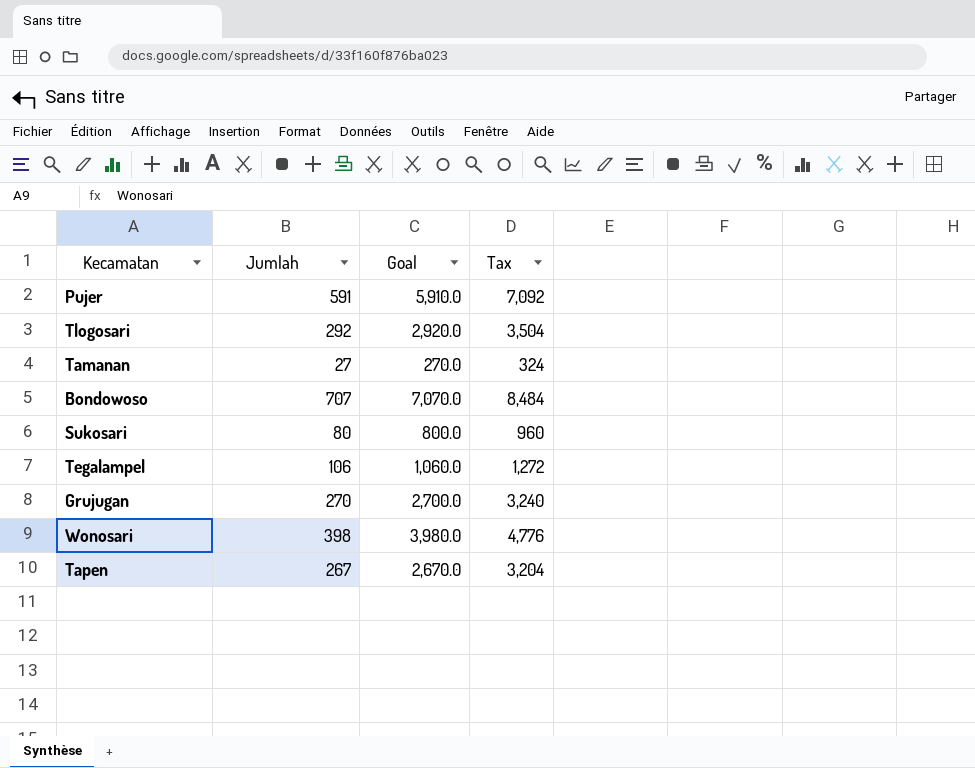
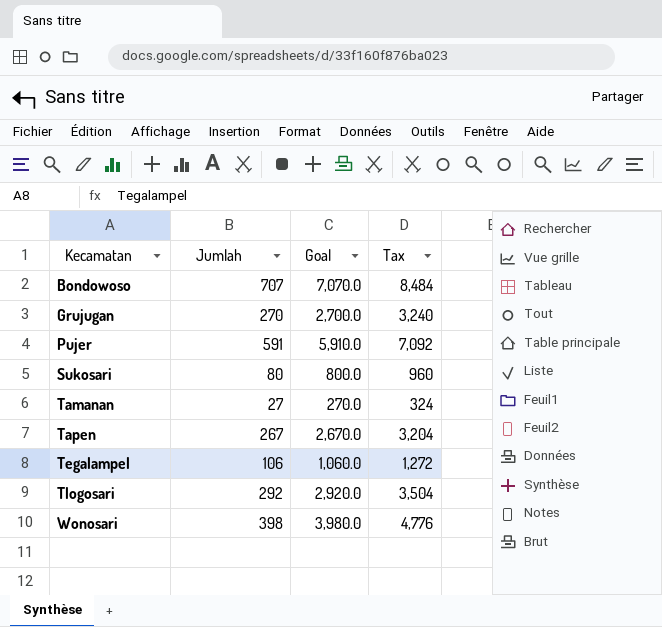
row order: none -> Kecamatan ascending

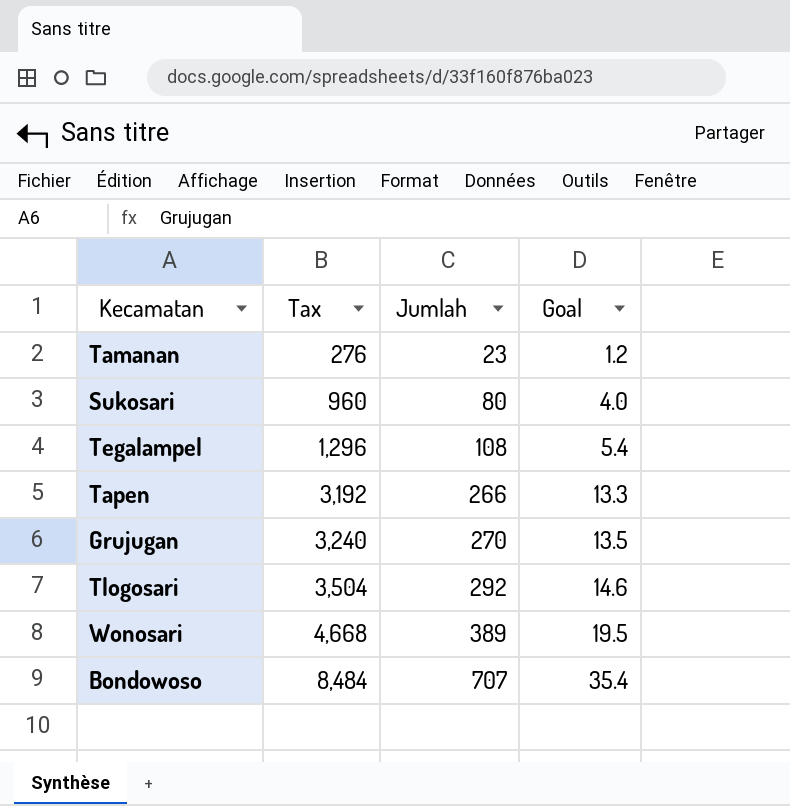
row order: Kecamatan ascending -> Tax ascending
column Tax | position: 4 -> 2
column Goal | formula: [Jumlah] * 10 -> [Jumlah] * 0.05
row Pujer: 591 | 5,910.0 | 7,092 -> none
Tamanan | Tax: 324 -> 276
Tamanan | Jumlah: 27 -> 23
Tegalampel | Tax: 1,272 -> 1,296
Tegalampel | Jumlah: 106 -> 108
Tapen | Tax: 3,204 -> 3,192
Tapen | Jumlah: 267 -> 266
Wonosari | Tax: 4,776 -> 4,668
Wonosari | Jumlah: 398 -> 389

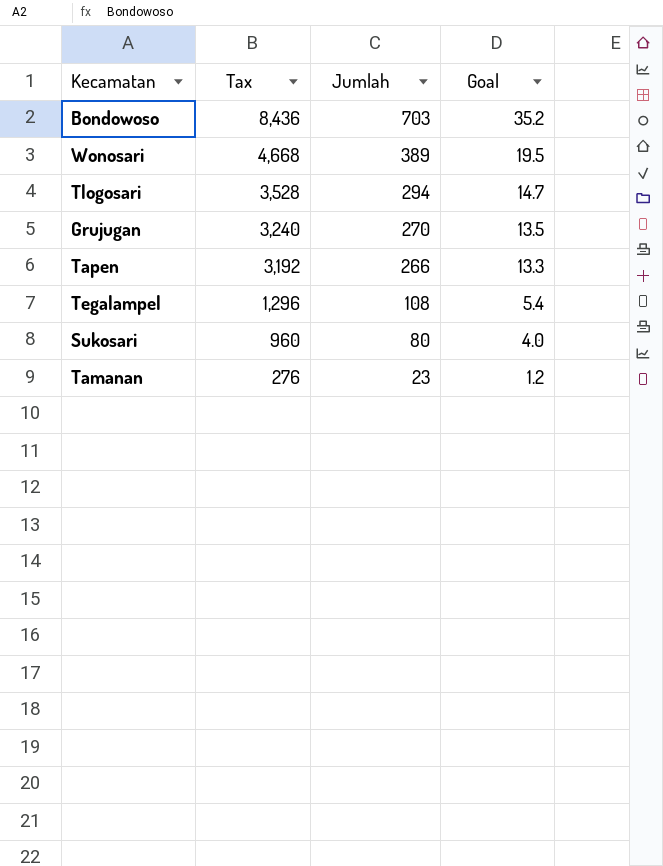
row order: Tax ascending -> Tax descending
Bondowoso | Tax: 8,484 -> 8,436
Bondowoso | Jumlah: 707 -> 703
Bondowoso | Goal: 35.4 -> 35.2
Tlogosari | Tax: 3,504 -> 3,528
Tlogosari | Jumlah: 292 -> 294
Tlogosari | Goal: 14.6 -> 14.7

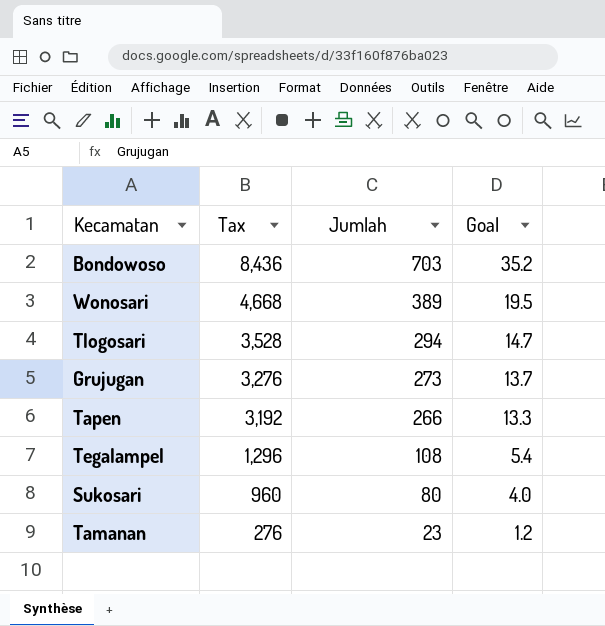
Grujugan | Tax: 3,240 -> 3,276
Grujugan | Jumlah: 270 -> 273
Grujugan | Goal: 13.5 -> 13.7

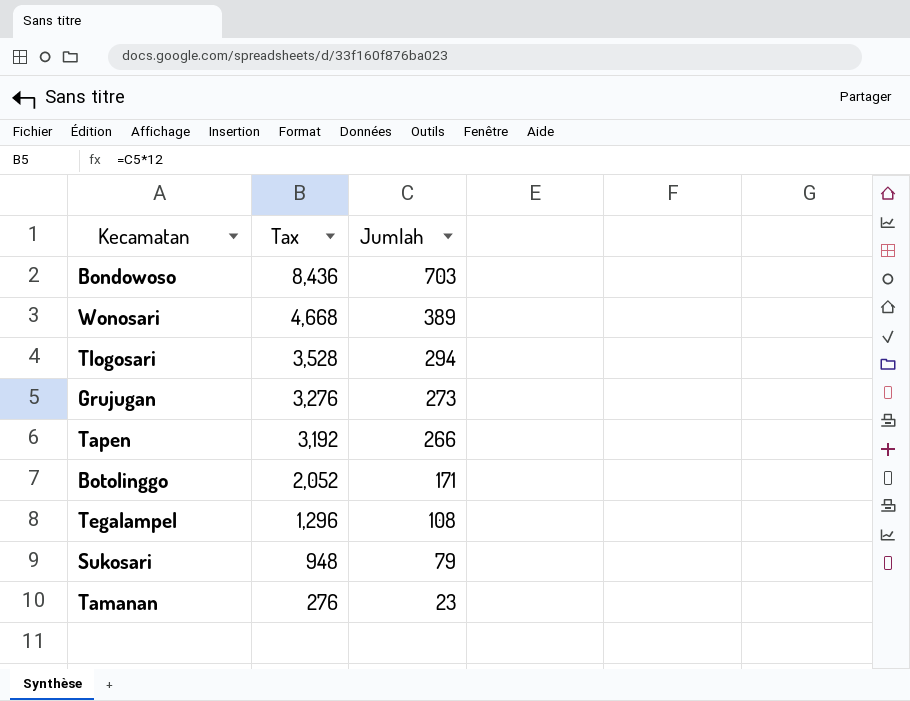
column Goal | formula: [Jumlah] * 0.05 -> none
row Botolinggo: none -> 2,052 | 171
Sukosari | Tax: 960 -> 948
Sukosari | Jumlah: 80 -> 79

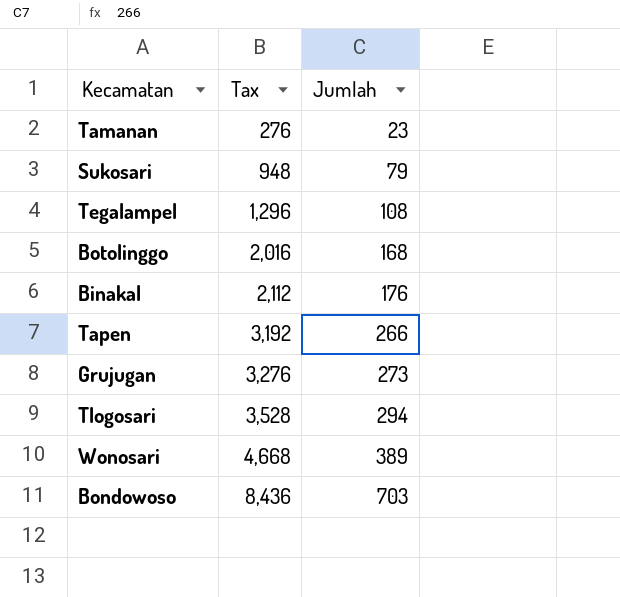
row order: Tax descending -> Tax ascending
Botolinggo | Tax: 2,052 -> 2,016
Botolinggo | Jumlah: 171 -> 168
row Binakal: none -> 2,112 | 176

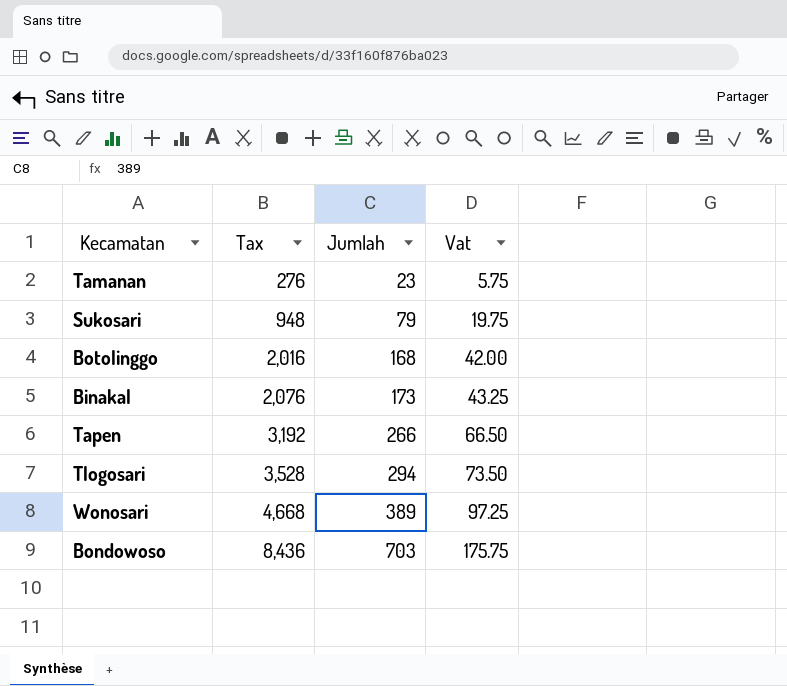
column Vat | formula: none -> [Jumlah] * 0.25
row Tegalampel: 1,296 | 108 -> none
row Grujugan: 3,276 | 273 -> none
Binakal | Tax: 2,112 -> 2,076
Binakal | Jumlah: 176 -> 173

